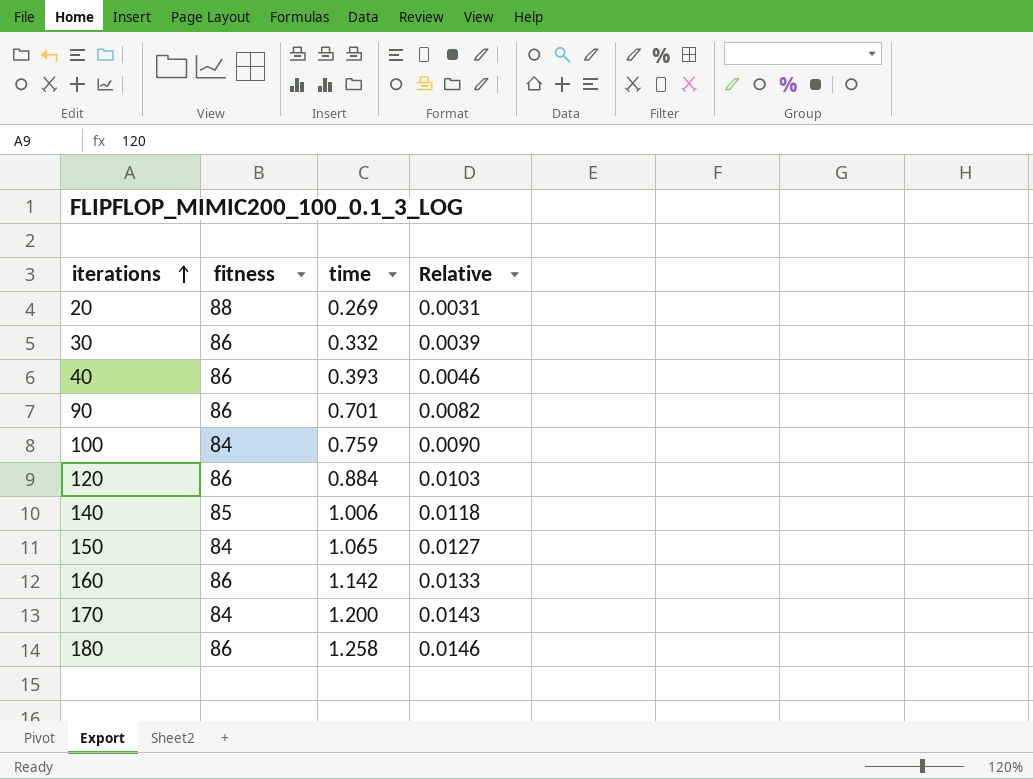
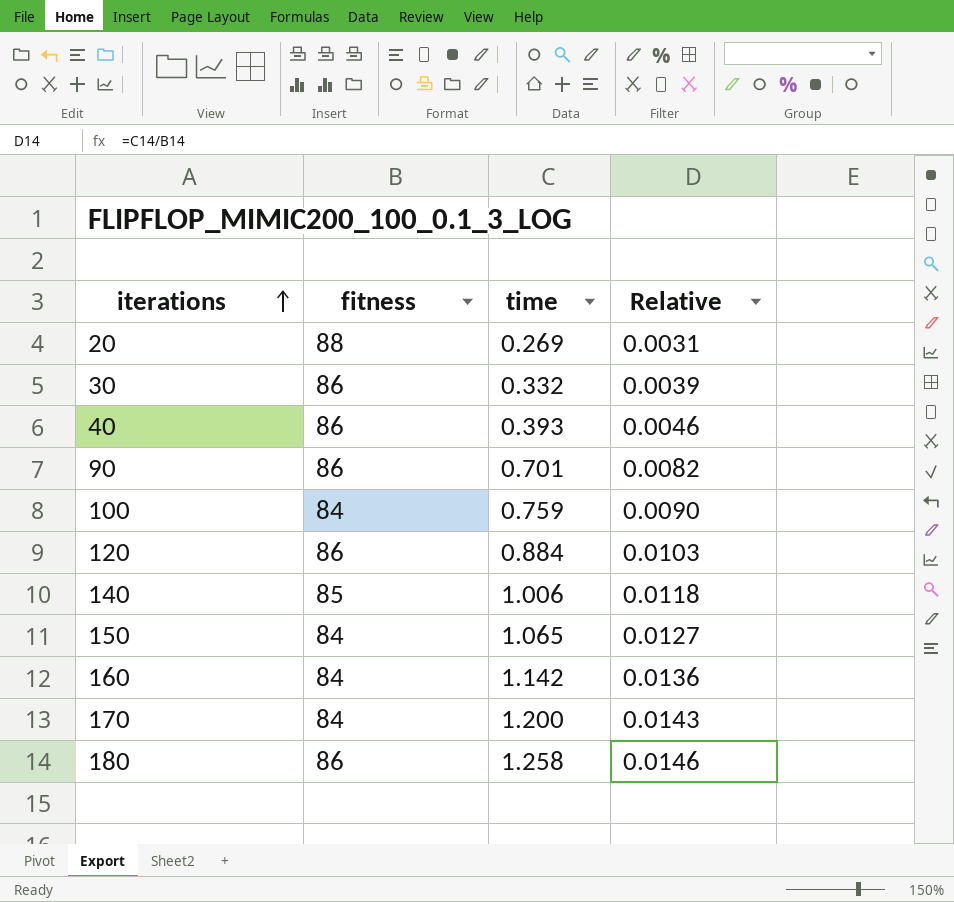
160 | fitness: 86 -> 84
160 | Relative: 0.0133 -> 0.0136

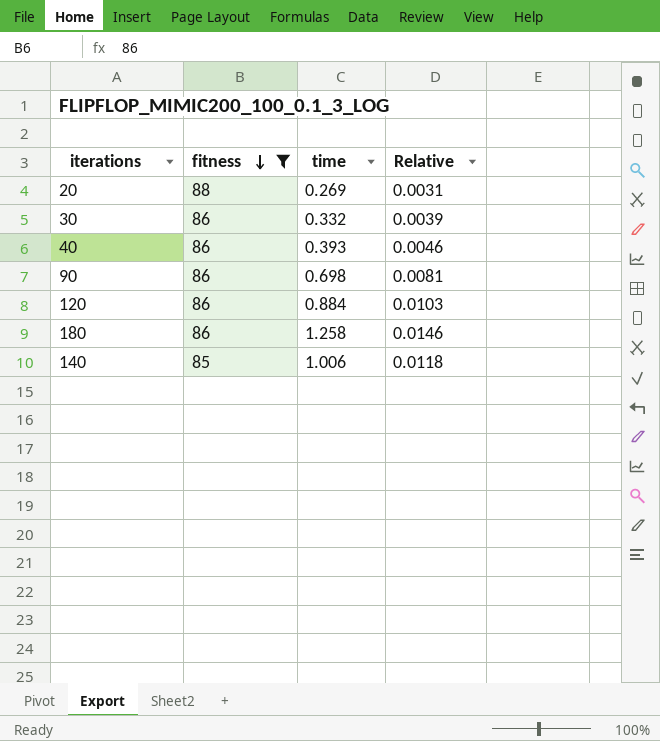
filter: none -> fitness != 84
row order: iterations ascending -> fitness descending
90 | time: 0.701 -> 0.698
90 | Relative: 0.0082 -> 0.0081

